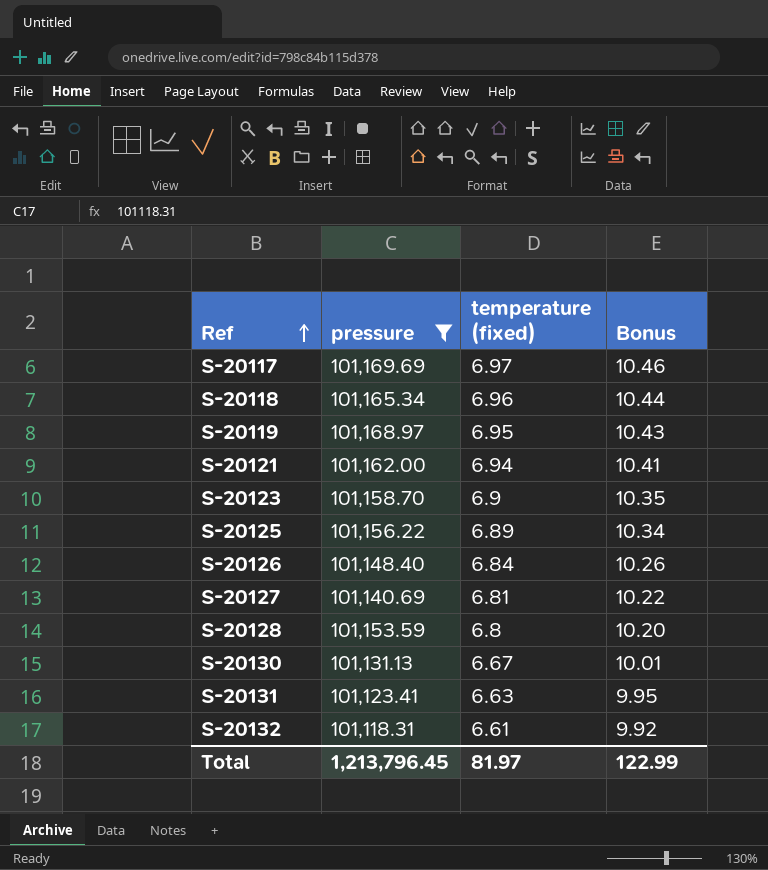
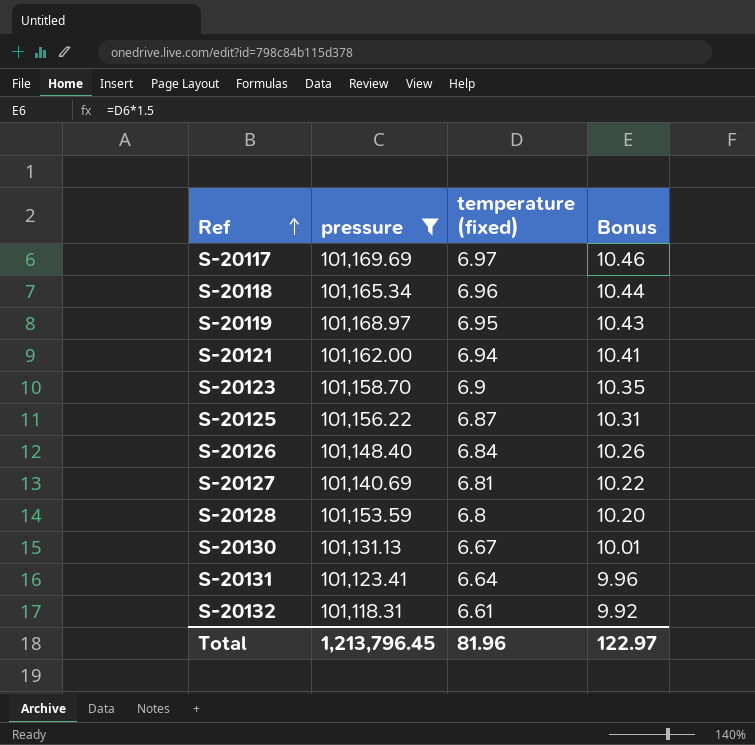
S-20125 | temperature (fixed): 6.89 -> 6.87
S-20125 | Bonus: 10.34 -> 10.31
S-20131 | temperature (fixed): 6.63 -> 6.64
S-20131 | Bonus: 9.95 -> 9.96
Total | temperature (fixed): 81.97 -> 81.96
Total | Bonus: 122.99 -> 122.97

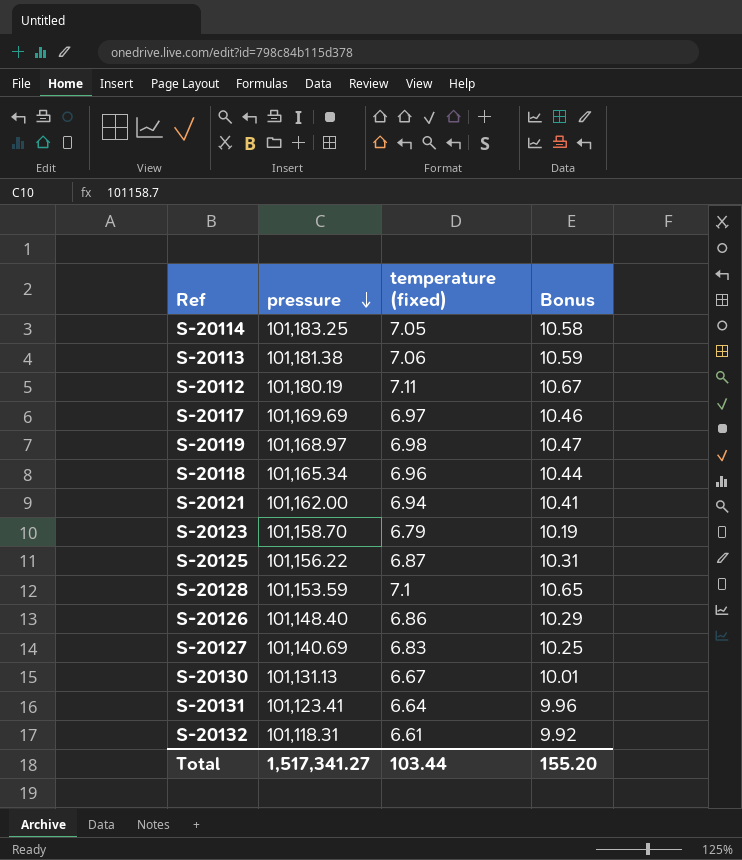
filter: pressure <= 101,169.69 -> none
row order: Ref ascending -> pressure descending
S-20119 | temperature (fixed): 6.95 -> 6.98
S-20119 | Bonus: 10.43 -> 10.47
S-20123 | temperature (fixed): 6.9 -> 6.79
S-20123 | Bonus: 10.35 -> 10.19
S-20128 | temperature (fixed): 6.8 -> 7.1
S-20128 | Bonus: 10.20 -> 10.65
S-20126 | temperature (fixed): 6.84 -> 6.86
S-20126 | Bonus: 10.26 -> 10.29
S-20127 | temperature (fixed): 6.81 -> 6.83
S-20127 | Bonus: 10.22 -> 10.25
Total | pressure: 1,213,796.45 -> 1,517,341.27
Total | temperature (fixed): 81.96 -> 103.44
Total | Bonus: 122.97 -> 155.20

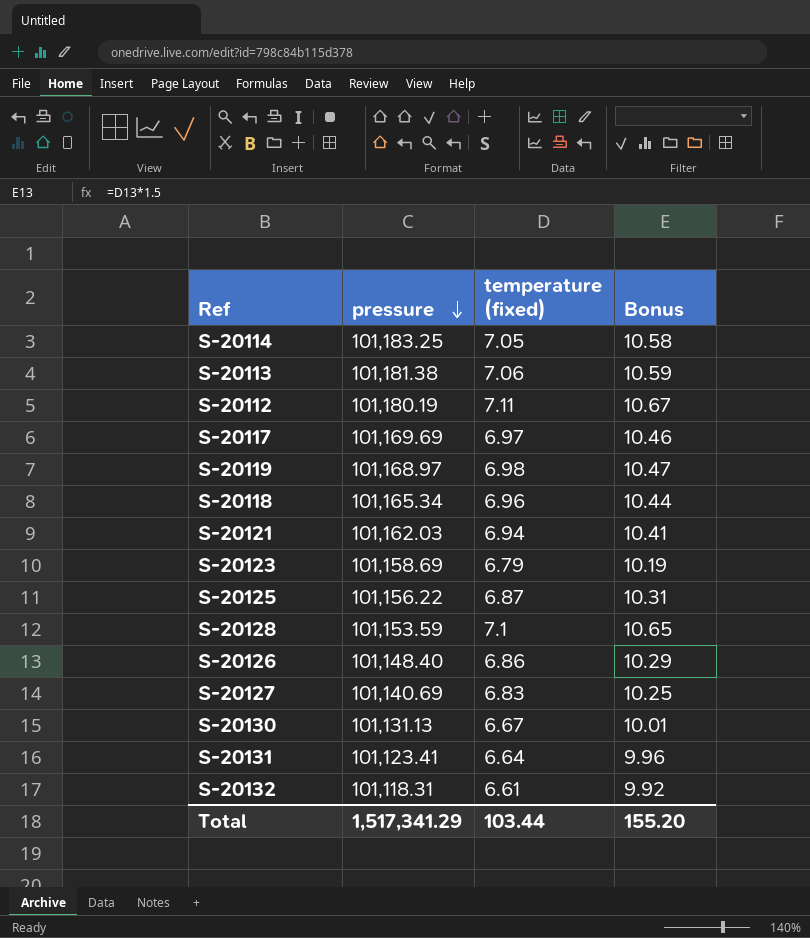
S-20121 | pressure: 101,162.00 -> 101,162.03
S-20123 | pressure: 101,158.70 -> 101,158.69
Total | pressure: 1,517,341.27 -> 1,517,341.29

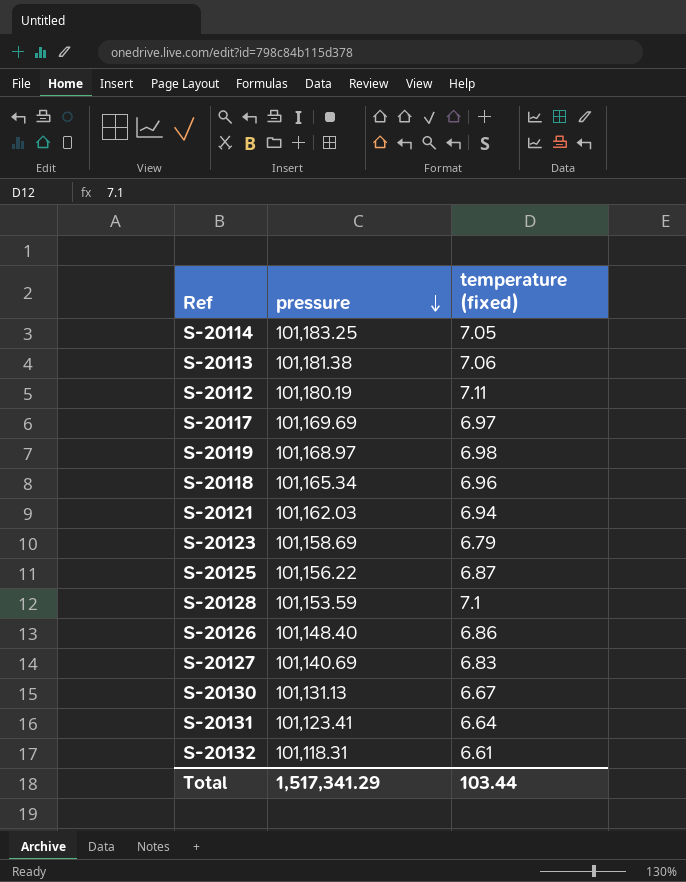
column Bonus | formula: [temperature (fixed)] * 1.5 -> none

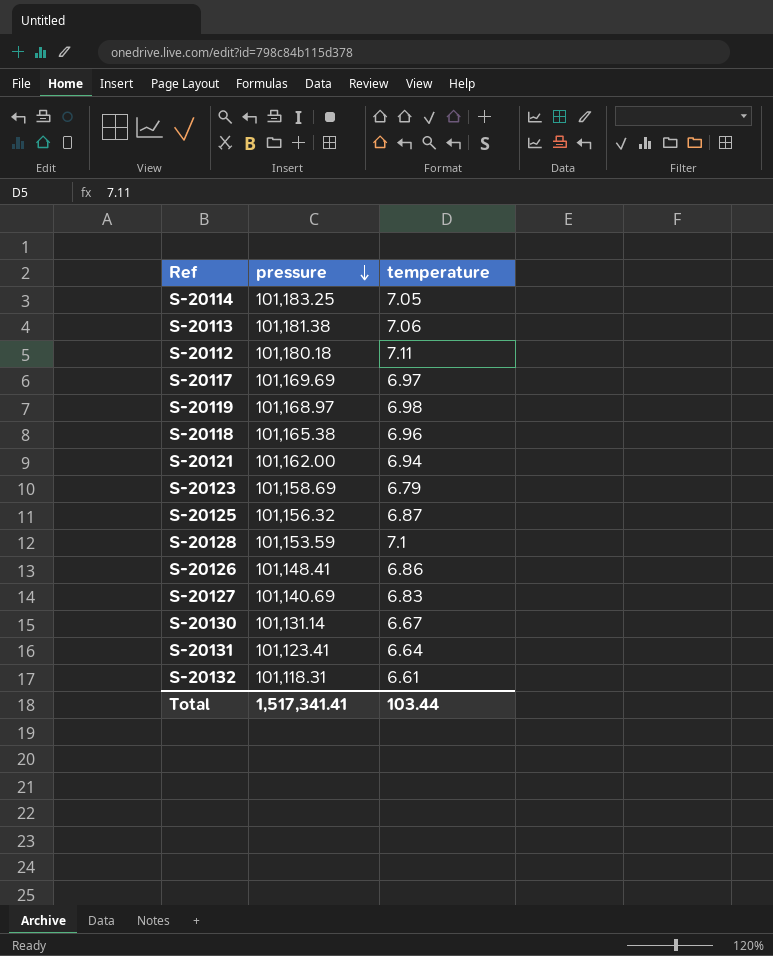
column name: temperature (fixed) -> temperature
S-20112 | pressure: 101,180.19 -> 101,180.18
S-20118 | pressure: 101,165.34 -> 101,165.38
S-20121 | pressure: 101,162.03 -> 101,162.00
S-20125 | pressure: 101,156.22 -> 101,156.32
S-20126 | pressure: 101,148.40 -> 101,148.41
S-20130 | pressure: 101,131.13 -> 101,131.14
Total | pressure: 1,517,341.29 -> 1,517,341.41

